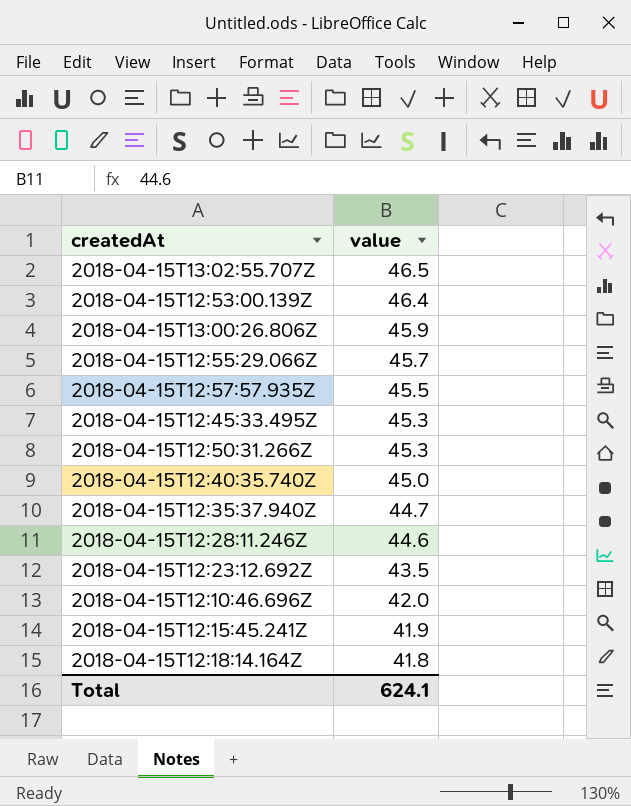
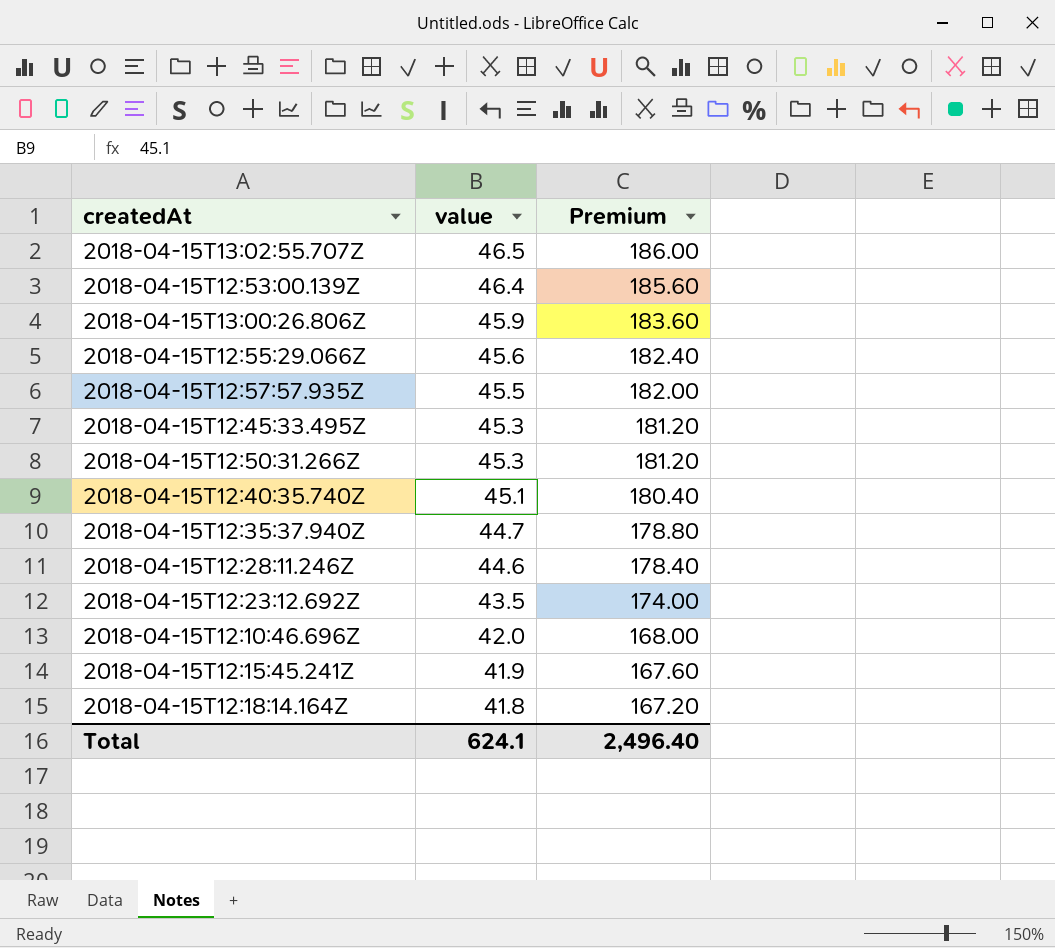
column Premium | formula: none -> [value] * 4
2018-04-15T12:55:29.066Z | value: 45.7 -> 45.6
2018-04-15T12:40:35.740Z | value: 45.0 -> 45.1

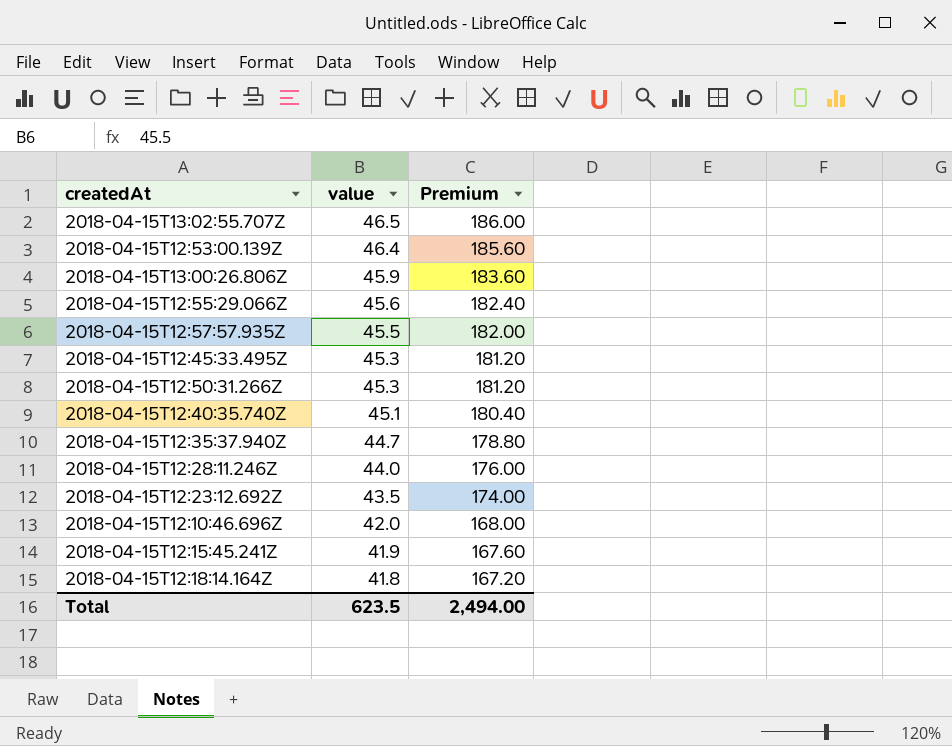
2018-04-15T12:28:11.246Z | value: 44.6 -> 44.0
2018-04-15T12:28:11.246Z | Premium: 178.40 -> 176.00
Total | value: 624.1 -> 623.5
Total | Premium: 2,496.40 -> 2,494.00

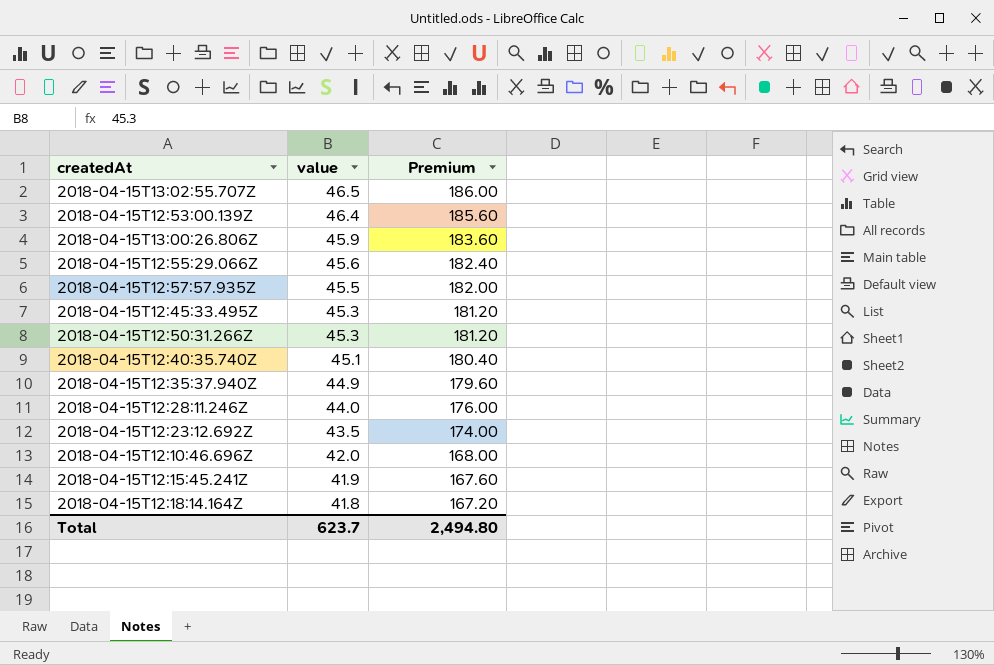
2018-04-15T12:35:37.940Z | value: 44.7 -> 44.9
2018-04-15T12:35:37.940Z | Premium: 178.80 -> 179.60
Total | value: 623.5 -> 623.7
Total | Premium: 2,494.00 -> 2,494.80

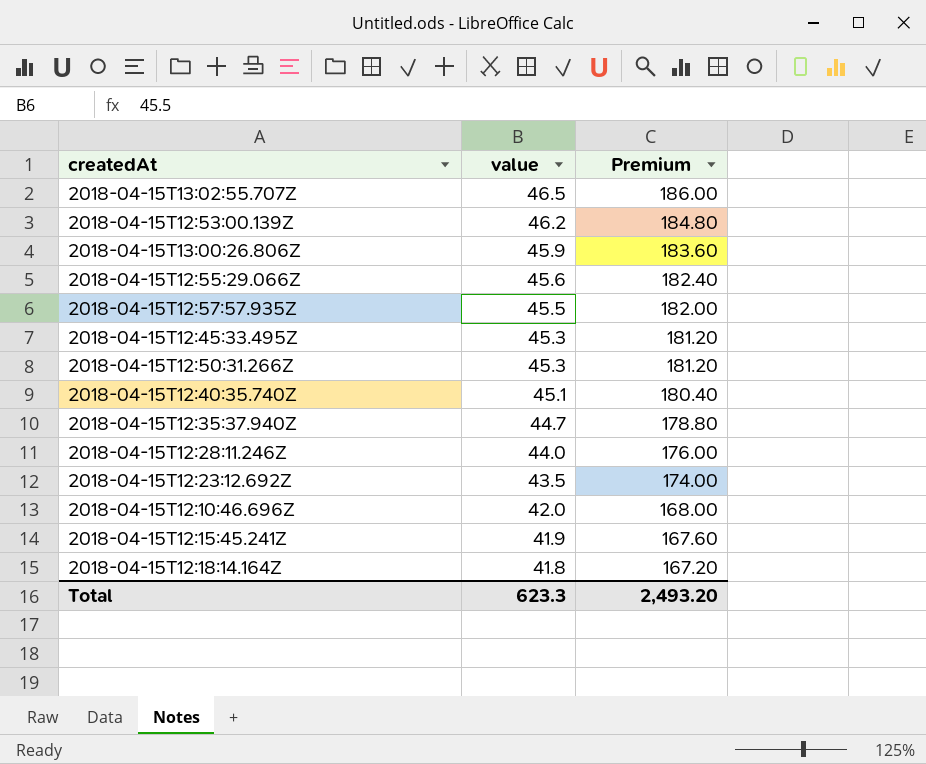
2018-04-15T12:53:00.139Z | value: 46.4 -> 46.2
2018-04-15T12:53:00.139Z | Premium: 185.60 -> 184.80
2018-04-15T12:35:37.940Z | value: 44.9 -> 44.7
2018-04-15T12:35:37.940Z | Premium: 179.60 -> 178.80
Total | value: 623.7 -> 623.3
Total | Premium: 2,494.80 -> 2,493.20

